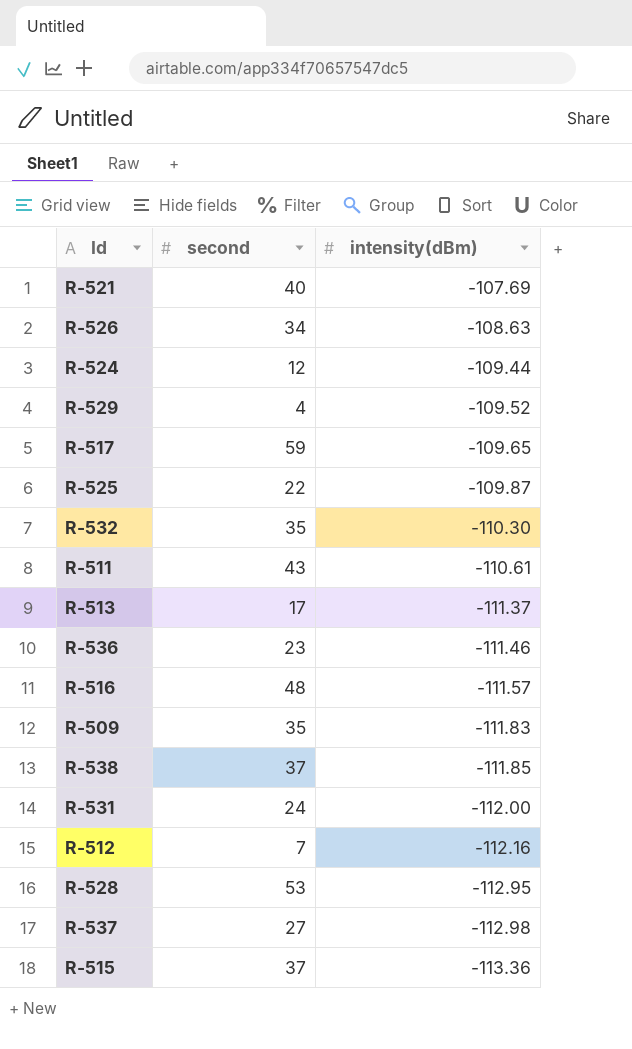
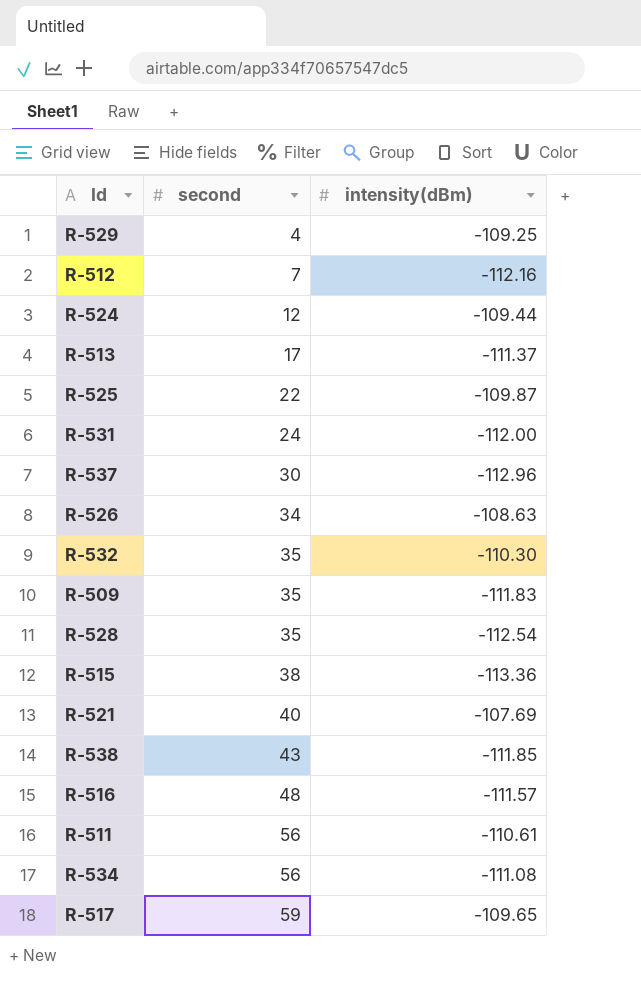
row order: intensity(dBm) descending -> second ascending
row R-536: 23 | -111.46 -> none
R-529 | intensity(dBm): -109.52 -> -109.25
R-537 | second: 27 -> 30
R-537 | intensity(dBm): -112.98 -> -112.96
R-528 | second: 53 -> 35
R-528 | intensity(dBm): -112.95 -> -112.54
R-515 | second: 37 -> 38
R-538 | second: 37 -> 43
R-511 | second: 43 -> 56
row R-534: none -> 56 | -111.08

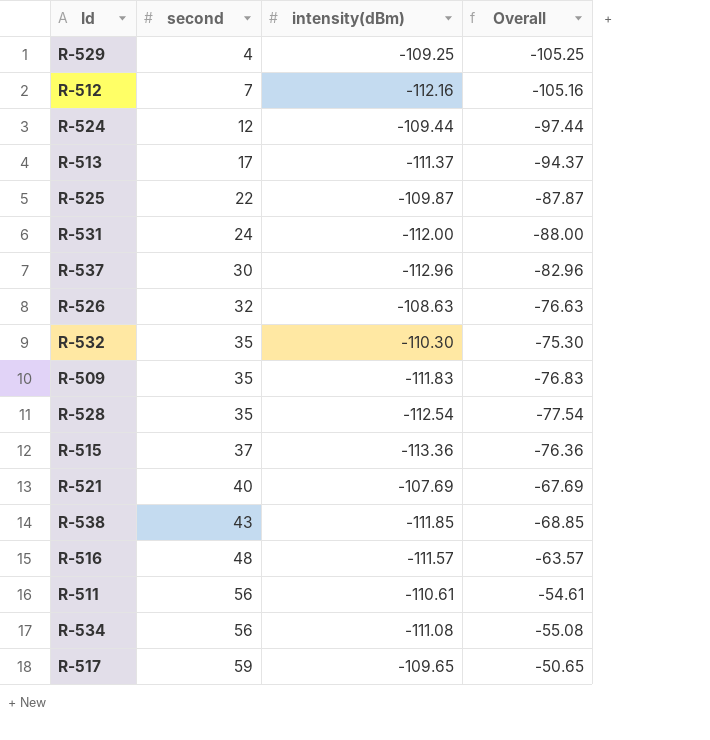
column Overall | formula: none -> [second] + [intensity(dBm)]
R-526 | second: 34 -> 32
R-515 | second: 38 -> 37

